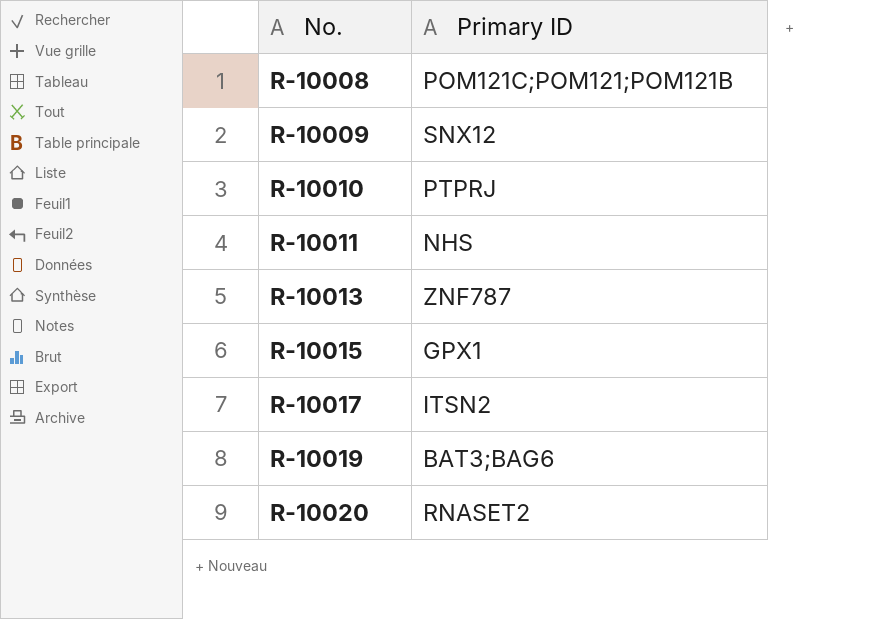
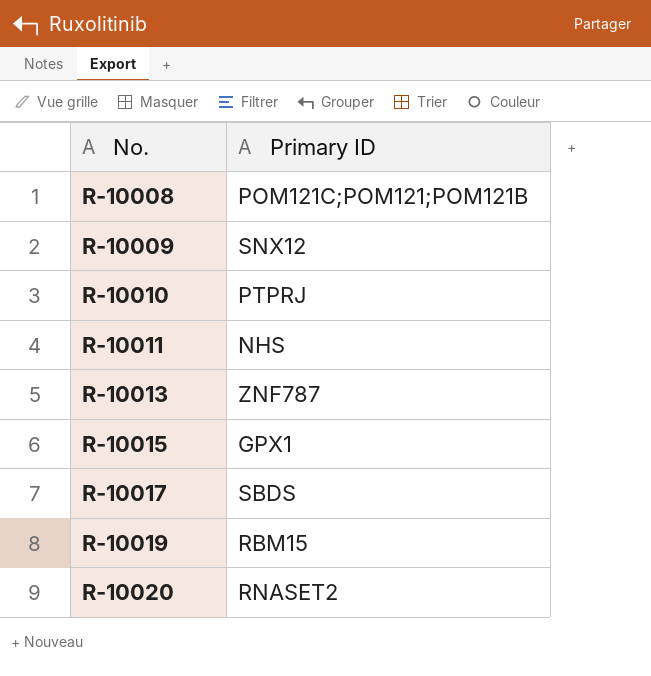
R-10017 | Primary ID: ITSN2 -> SBDS
R-10019 | Primary ID: BAT3;BAG6 -> RBM15

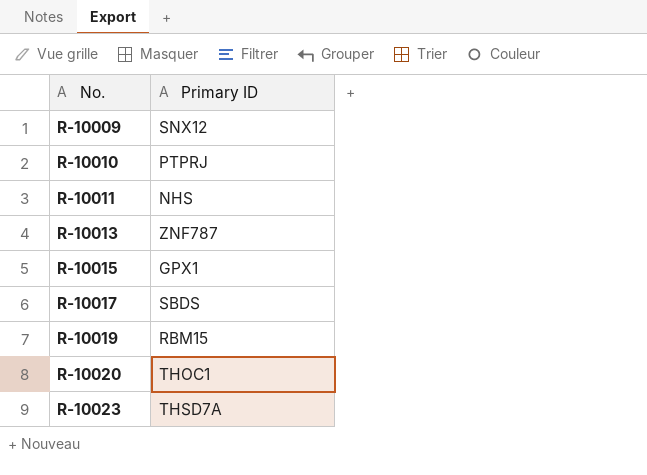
row R-10008: POM121C;POM121;POM121B -> none
R-10020 | Primary ID: RNASET2 -> THOC1
row R-10023: none -> THSD7A

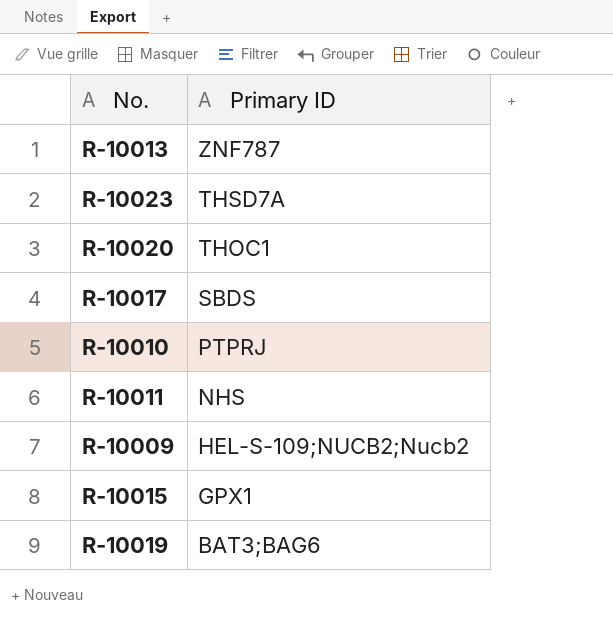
row order: No. ascending -> Primary ID descending
R-10009 | Primary ID: SNX12 -> HEL-S-109;NUCB2;Nucb2
R-10019 | Primary ID: RBM15 -> BAT3;BAG6

